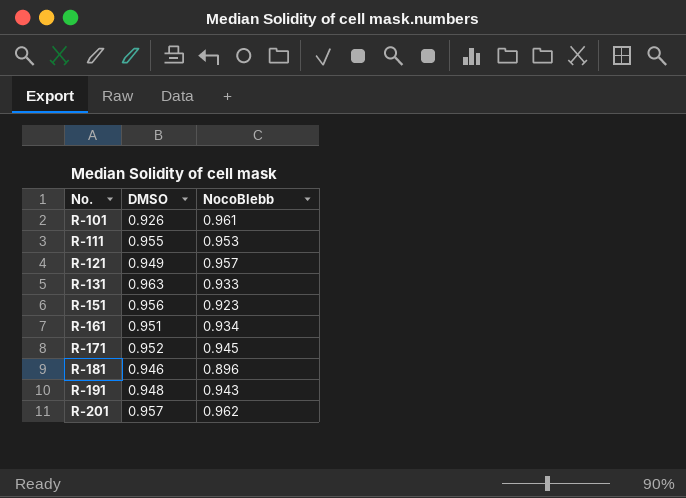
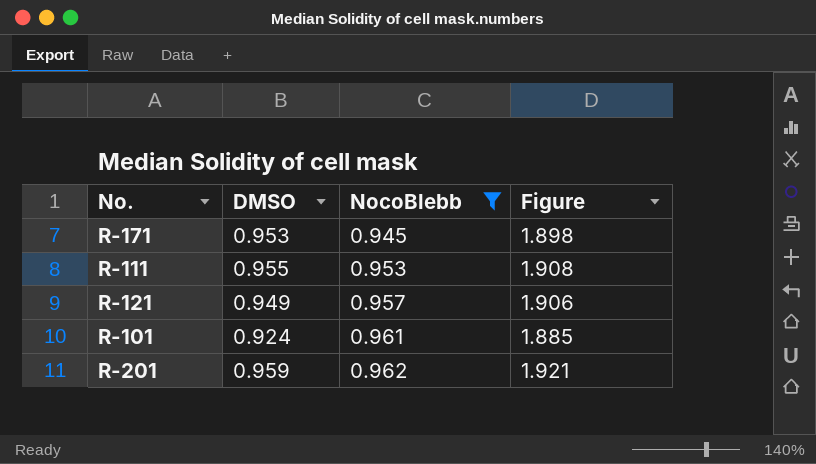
filter: none -> NocoBlebb >= 0.945
row order: No. ascending -> NocoBlebb ascending
column Figure | formula: none -> [DMSO] + [NocoBlebb]
R-171 | DMSO: 0.952 -> 0.953
R-101 | DMSO: 0.926 -> 0.924
R-201 | DMSO: 0.957 -> 0.959

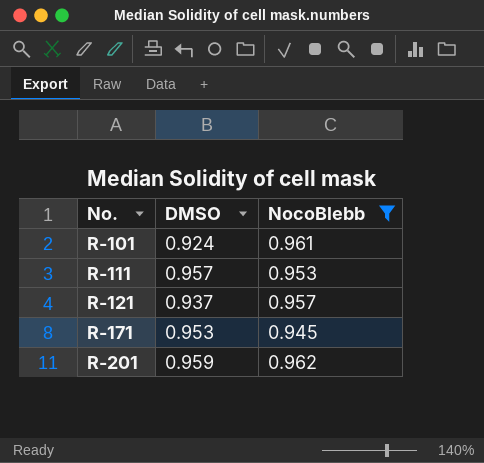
row order: NocoBlebb ascending -> No. ascending
column Figure | formula: [DMSO] + [NocoBlebb] -> none
R-111 | DMSO: 0.955 -> 0.957
R-121 | DMSO: 0.949 -> 0.937

